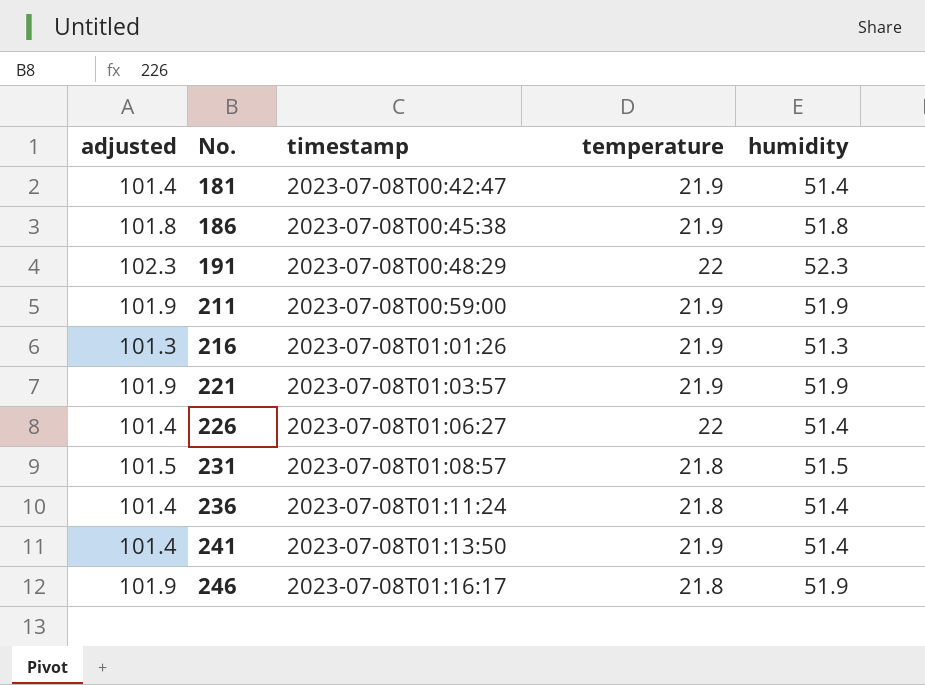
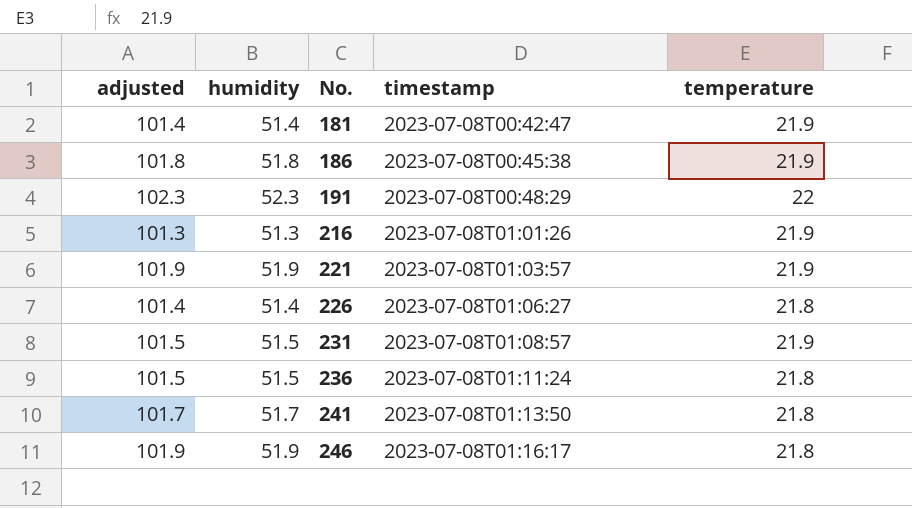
column humidity | position: 5 -> 2
row 211: 101.9 | 2023-07-08T00:59:00 | 21.9 | 51.9 -> none
226 | temperature: 22 -> 21.8
231 | temperature: 21.8 -> 21.9
236 | adjusted: 101.4 -> 101.5
236 | humidity: 51.4 -> 51.5
241 | adjusted: 101.4 -> 101.7
241 | humidity: 51.4 -> 51.7
241 | temperature: 21.9 -> 21.8

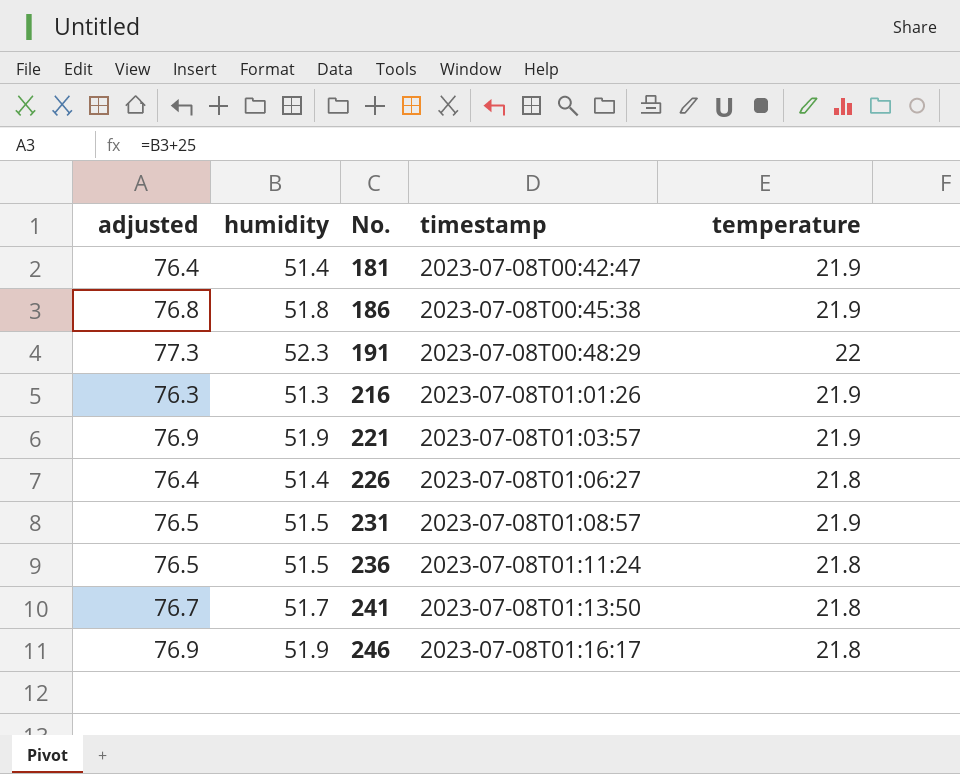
column adjusted | formula: [humidity] + 50 -> [humidity] + 25

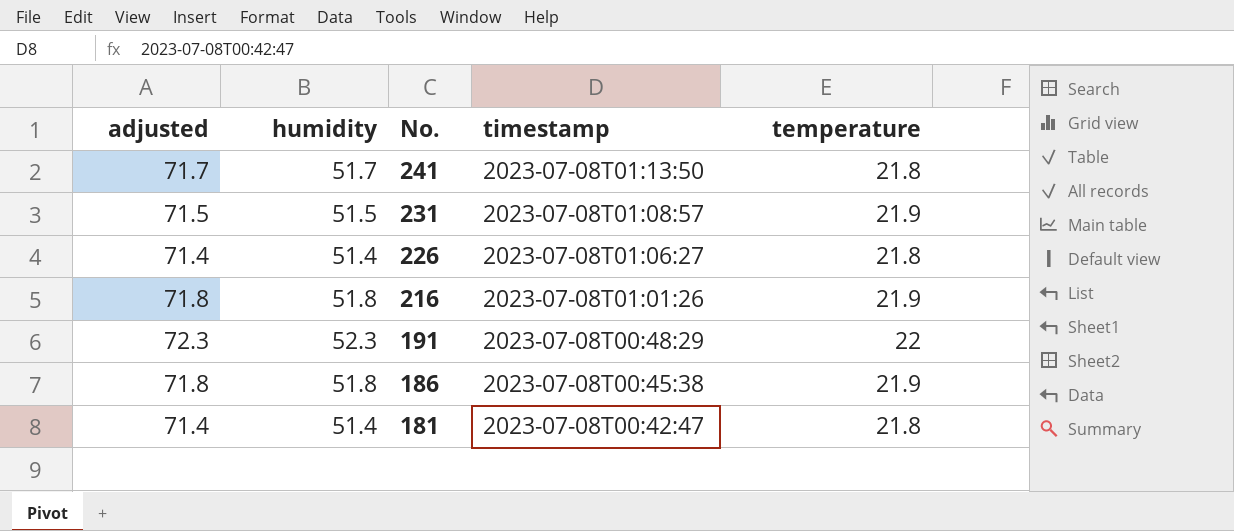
row order: No. ascending -> No. descending
column adjusted | formula: [humidity] + 25 -> [humidity] + 20
row 221: 76.9 | 51.9 | 2023-07-08T01:03:57 | 21.9 -> none
row 236: 76.5 | 51.5 | 2023-07-08T01:11:24 | 21.8 -> none
row 246: 76.9 | 51.9 | 2023-07-08T01:16:17 | 21.8 -> none
216 | humidity: 51.3 -> 51.8
181 | temperature: 21.9 -> 21.8

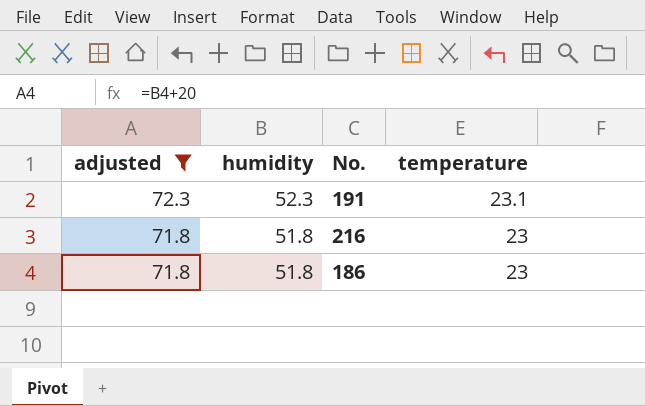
filter: none -> adjusted >= 71.8
row order: No. descending -> adjusted descending
column timestamp | position: 4 -> none
191 | temperature: 22 -> 23.1
216 | temperature: 21.9 -> 23
186 | temperature: 21.9 -> 23

